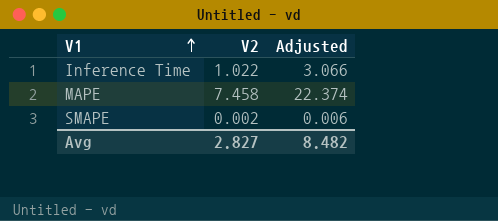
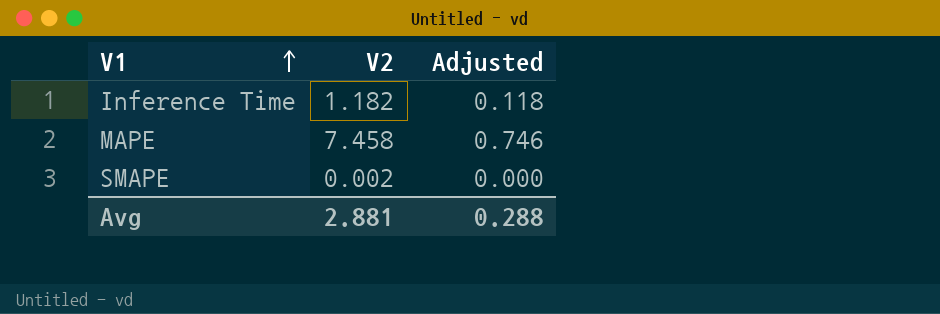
column Adjusted | formula: [V2] * 3 -> [V2] * 0.1
Inference Time | V2: 1.022 -> 1.182
Avg | V2: 2.827 -> 2.881
Avg | Adjusted: 8.482 -> 0.288

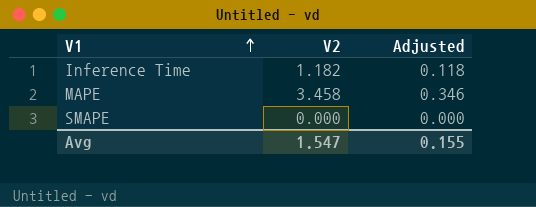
MAPE | V2: 7.458 -> 3.458
MAPE | Adjusted: 0.746 -> 0.346
SMAPE | V2: 0.002 -> 0.000
Avg | V2: 2.881 -> 1.547
Avg | Adjusted: 0.288 -> 0.155

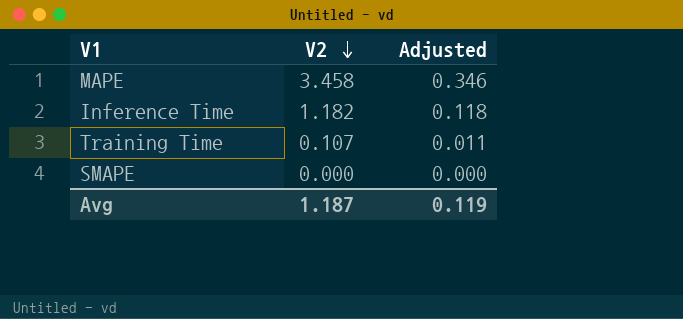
row order: V1 ascending -> V2 descending
row Training Time: none -> 0.107 | 0.011
Avg | V2: 1.547 -> 1.187
Avg | Adjusted: 0.155 -> 0.119

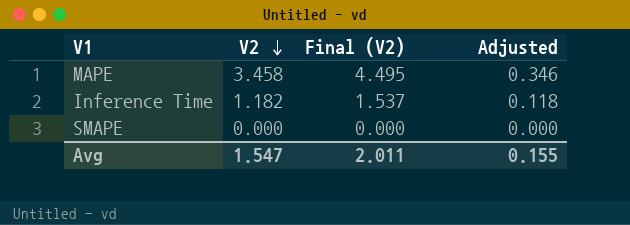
column Final (V2) | formula: none -> [V2] * 1.3
row Training Time: 0.107 | 0.011 -> none
Avg | V2: 1.187 -> 1.547
Avg | Adjusted: 0.119 -> 0.155

